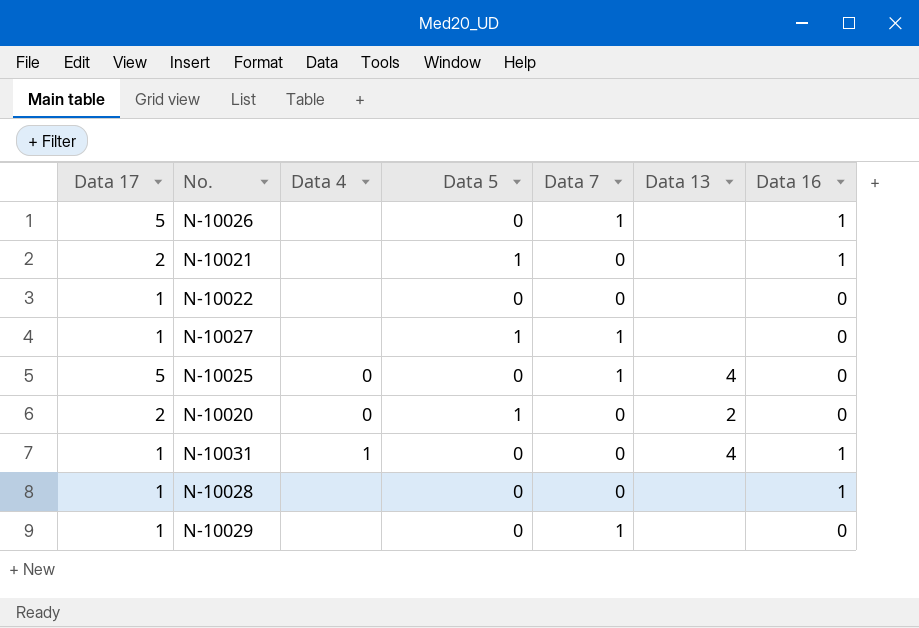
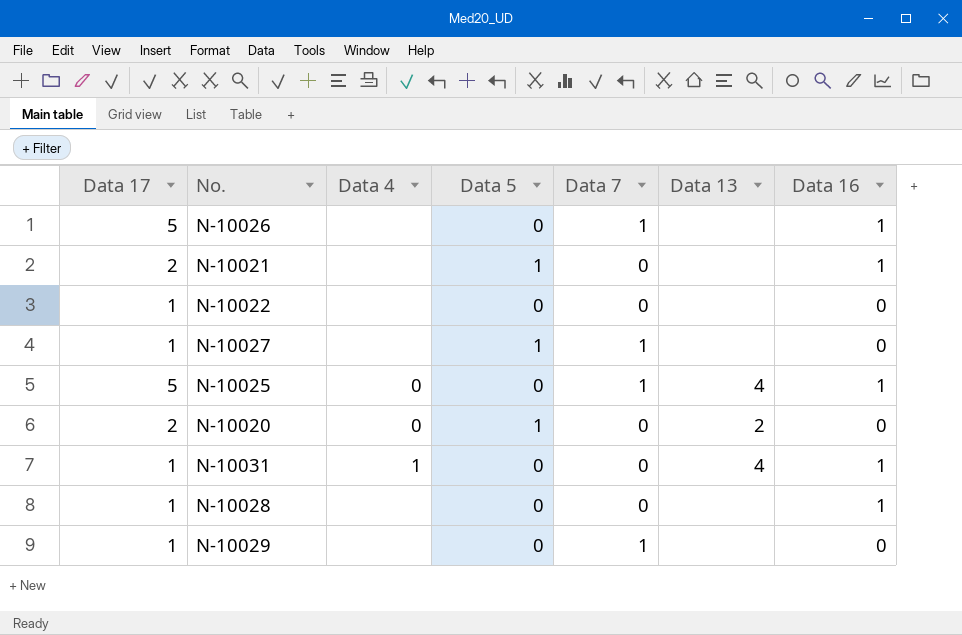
N-10025 | Data 16: 0 -> 1

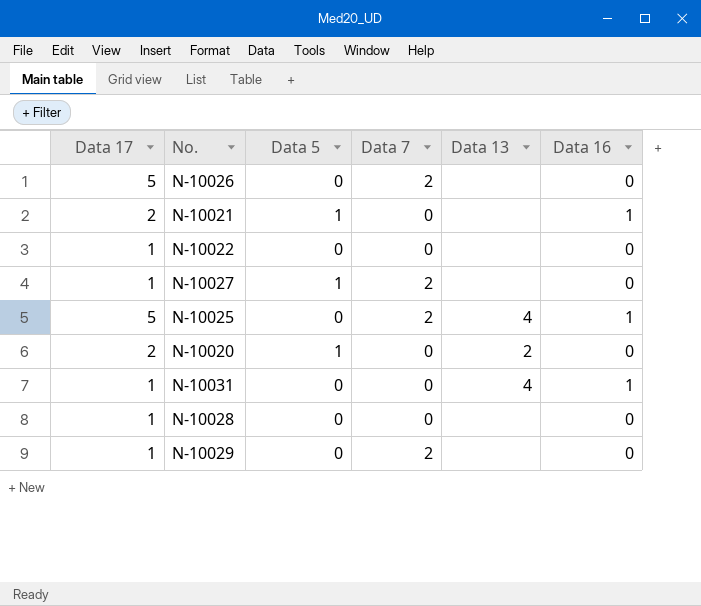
column Data 4 | position: 3 -> none
N-10026 | Data 7: 1 -> 2
N-10026 | Data 16: 1 -> 0
N-10027 | Data 7: 1 -> 2
N-10025 | Data 7: 1 -> 2
N-10028 | Data 16: 1 -> 0
N-10029 | Data 7: 1 -> 2

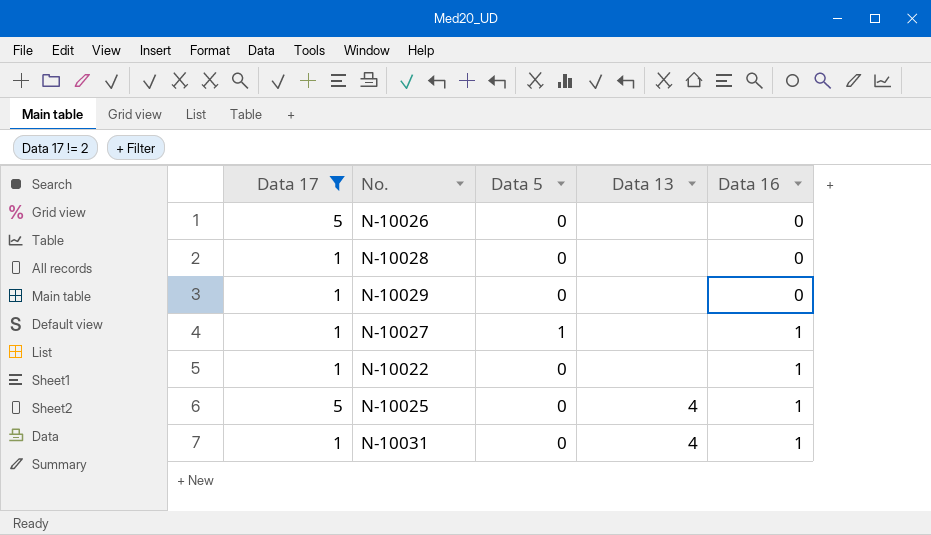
filter: none -> Data 17 != 2
row order: none -> Data 16 ascending
column Data 7 | position: 4 -> none
N-10027 | Data 16: 0 -> 1
N-10022 | Data 16: 0 -> 1

